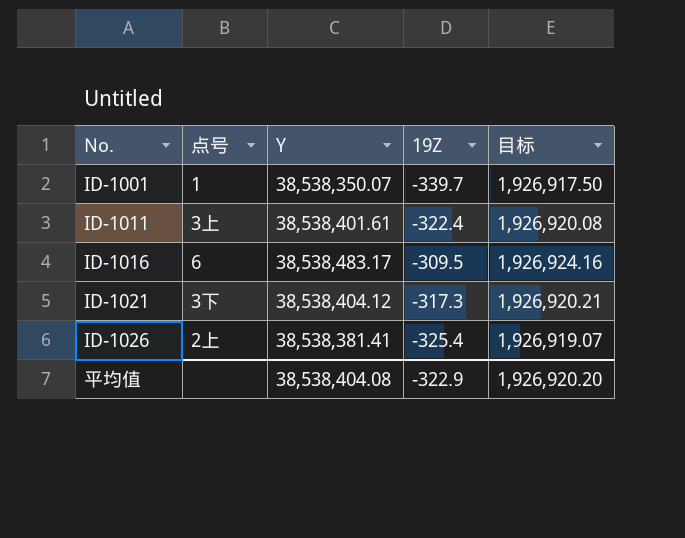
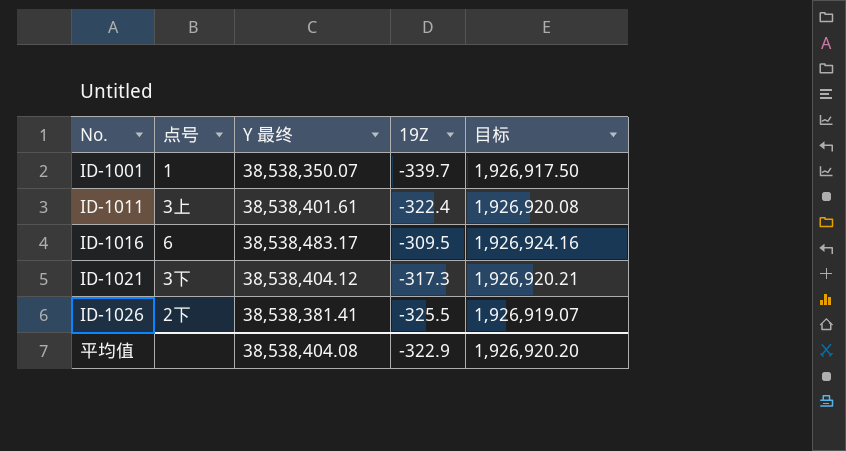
column name: Y -> Y 最终
ID-1026 | 点号: 2上 -> 2下
ID-1026 | 19Z: -325.4 -> -325.5

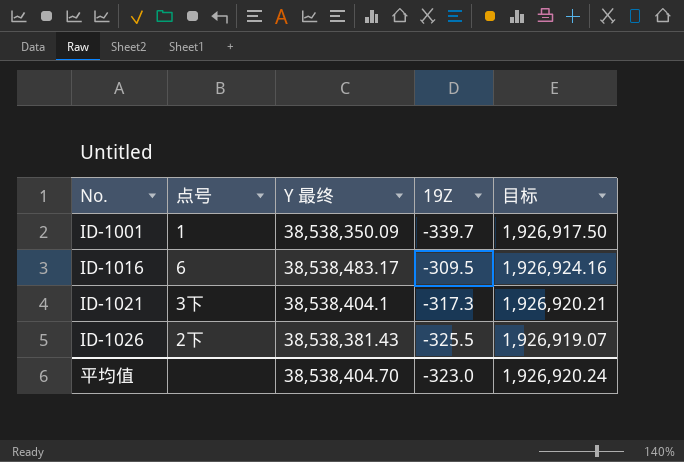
row ID-1011: 3上 | 38,538,401.61 | -322.4 | 1,926,920.08 -> none
ID-1001 | Y 最终: 38,538,350.07 -> 38,538,350.09
ID-1021 | Y 最终: 38,538,404.12 -> 38,538,404.1
ID-1026 | Y 最终: 38,538,381.41 -> 38,538,381.43
平均值 | Y 最终: 38,538,404.08 -> 38,538,404.70
平均值 | 19Z: -322.9 -> -323.0
平均值 | 目标: 1,926,920.20 -> 1,926,920.24

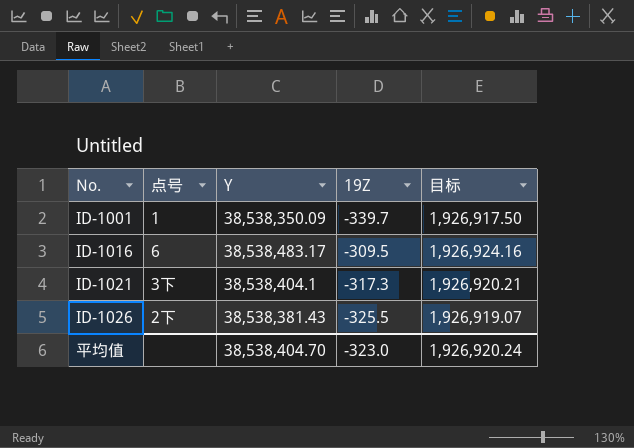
column name: Y 最终 -> Y

